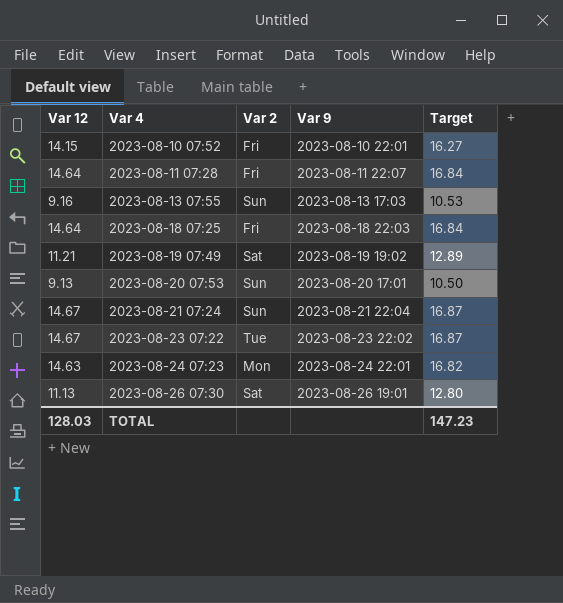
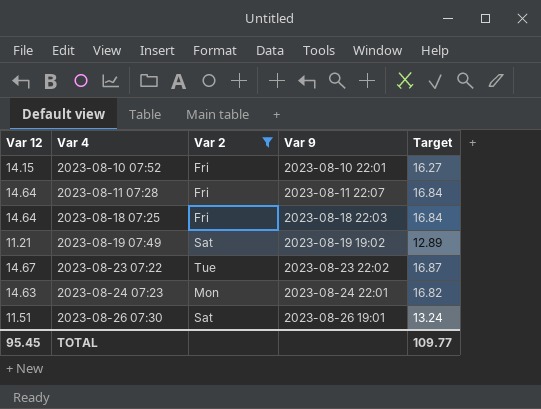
filter: none -> Var 2 != Sun
2023-08-26 07:30 | Var 12: 11.13 -> 11.51
2023-08-26 07:30 | Target: 12.80 -> 13.24
TOTAL | Var 12: 128.03 -> 95.45
TOTAL | Target: 147.23 -> 109.77

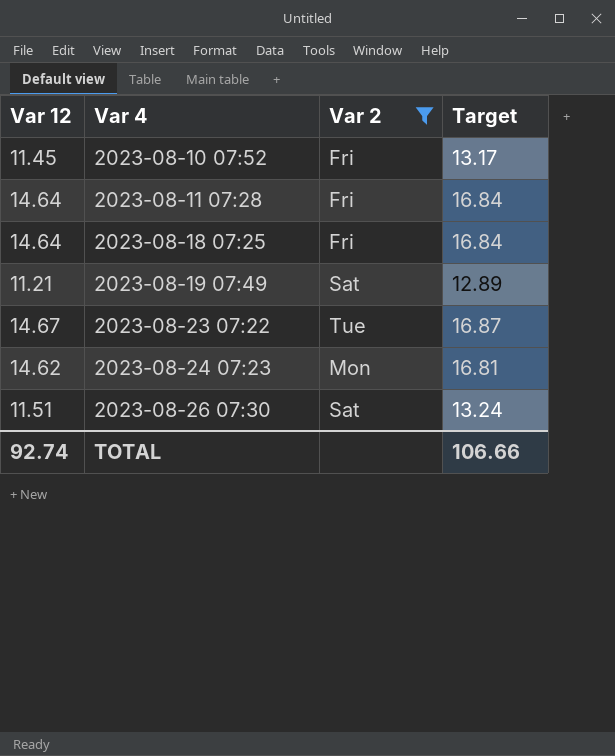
column Var 9 | position: 4 -> none
2023-08-10 07:52 | Var 12: 14.15 -> 11.45
2023-08-10 07:52 | Target: 16.27 -> 13.17
2023-08-24 07:23 | Var 12: 14.63 -> 14.62
2023-08-24 07:23 | Target: 16.82 -> 16.81
TOTAL | Var 12: 95.45 -> 92.74
TOTAL | Target: 109.77 -> 106.66

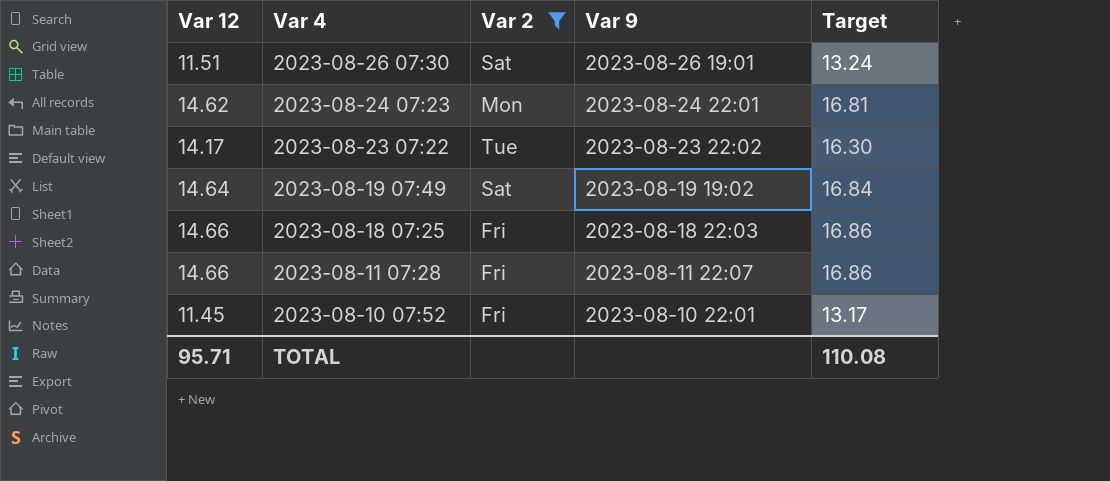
row order: Var 4 ascending -> Var 4 descending
column Var 9 | position: none -> 4
2023-08-23 07:22 | Var 12: 14.67 -> 14.17
2023-08-23 07:22 | Target: 16.87 -> 16.30
2023-08-19 07:49 | Var 12: 11.21 -> 14.64
2023-08-19 07:49 | Target: 12.89 -> 16.84
2023-08-18 07:25 | Var 12: 14.64 -> 14.66
2023-08-18 07:25 | Target: 16.84 -> 16.86
2023-08-11 07:28 | Var 12: 14.64 -> 14.66
2023-08-11 07:28 | Target: 16.84 -> 16.86
TOTAL | Var 12: 92.74 -> 95.71
TOTAL | Target: 106.66 -> 110.08

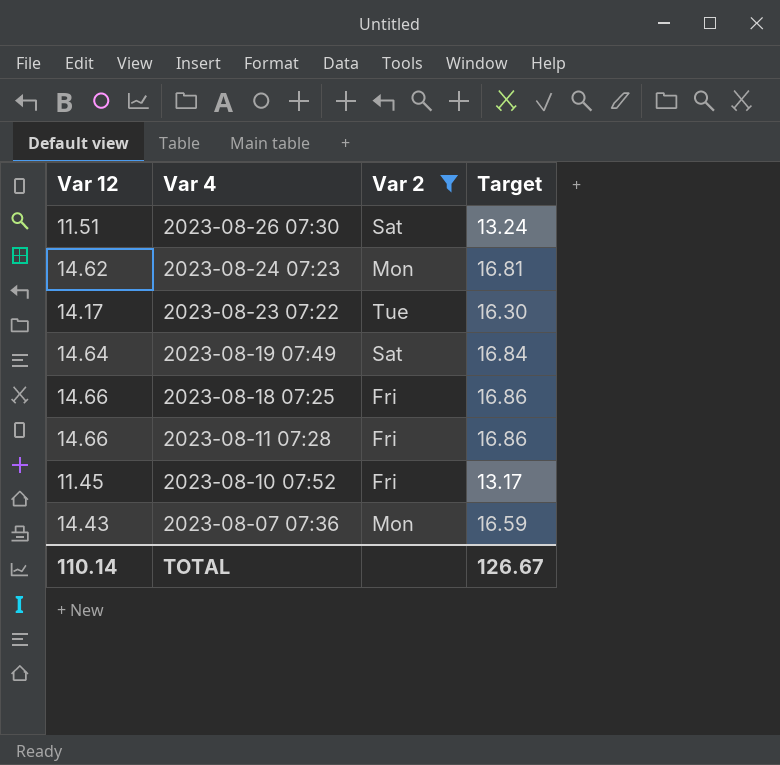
column Var 9 | position: 4 -> none
row 2023-08-07 07:36: none -> 14.43 | Mon | 16.59
TOTAL | Var 12: 95.71 -> 110.14
TOTAL | Target: 110.08 -> 126.67

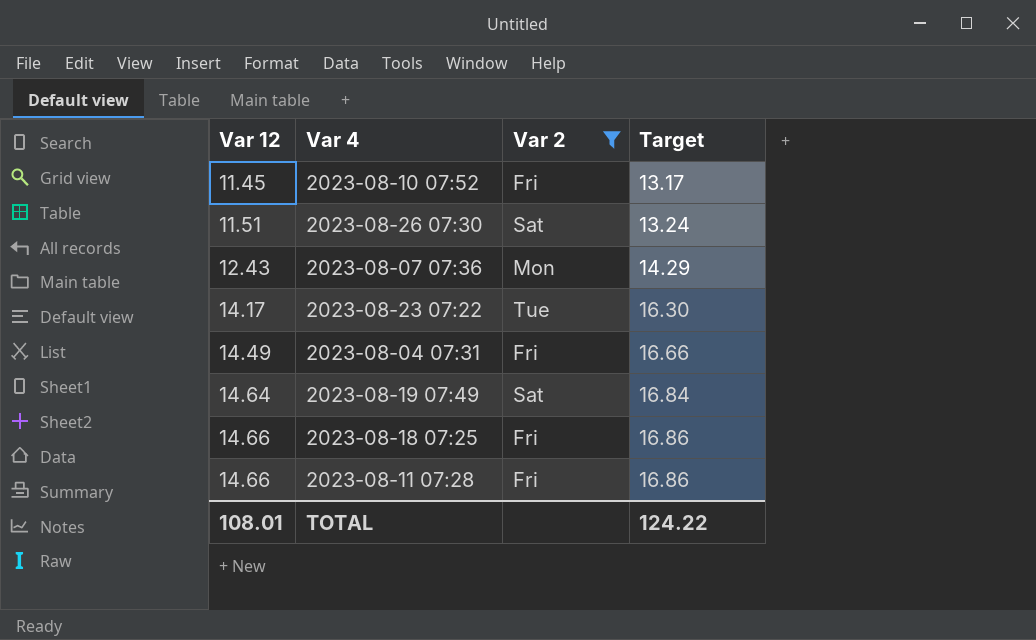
row order: Var 4 descending -> Var 12 ascending
row 2023-08-24 07:23: 14.62 | Mon | 16.81 -> none
2023-08-07 07:36 | Var 12: 14.43 -> 12.43
2023-08-07 07:36 | Target: 16.59 -> 14.29
row 2023-08-04 07:31: none -> 14.49 | Fri | 16.66
TOTAL | Var 12: 110.14 -> 108.01
TOTAL | Target: 126.67 -> 124.22

